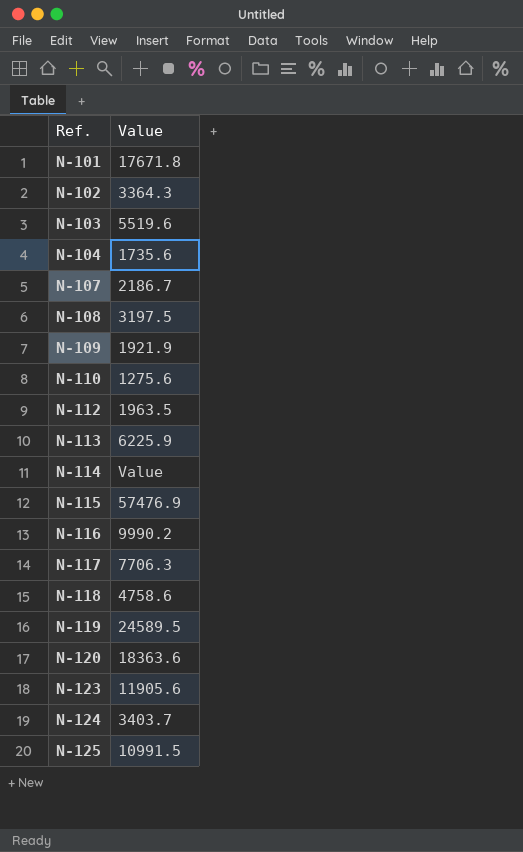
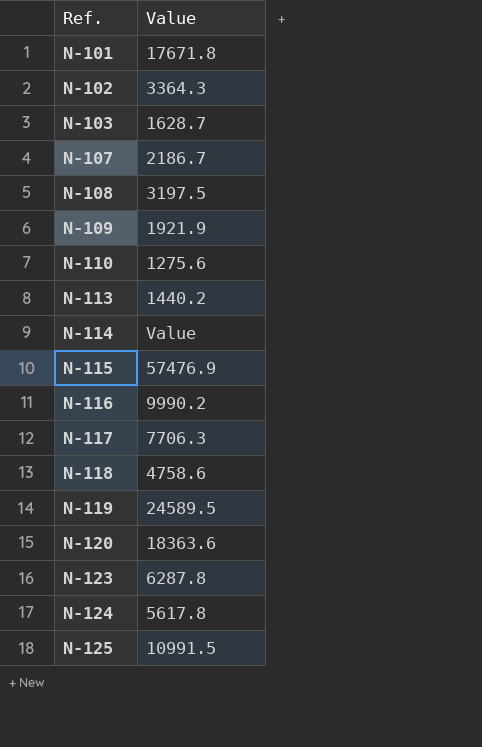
row N-104: 1735.6 -> none
row N-112: 1963.5 -> none
N-103 | Value: 5519.6 -> 1628.7
N-113 | Value: 6225.9 -> 1440.2
N-123 | Value: 11905.6 -> 6287.8
N-124 | Value: 3403.7 -> 5617.8

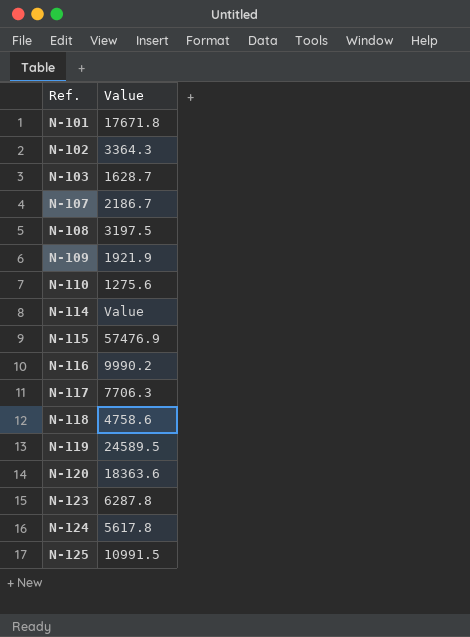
row N-113: 1440.2 -> none

